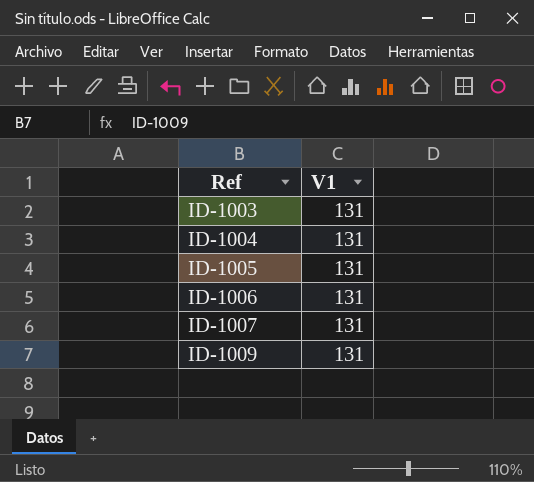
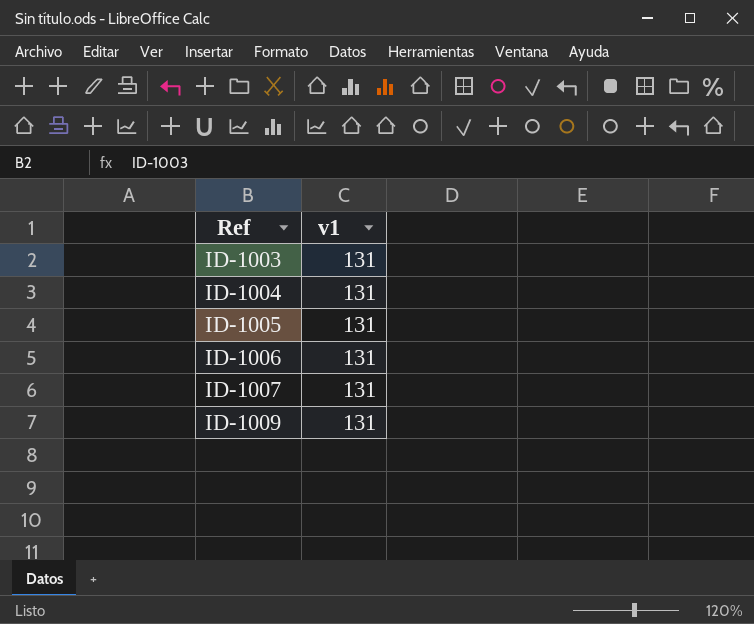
column name: V1 -> v1

